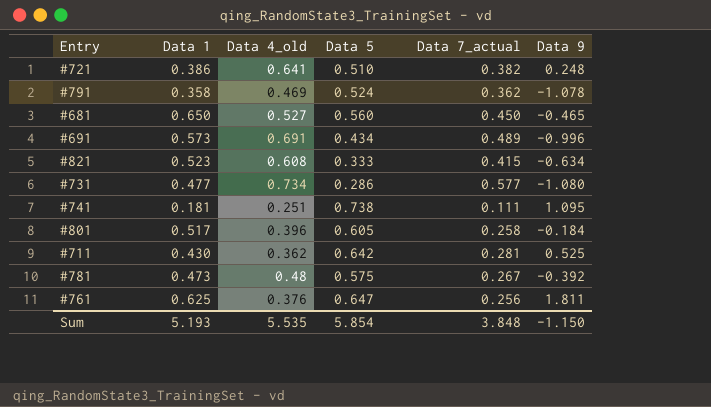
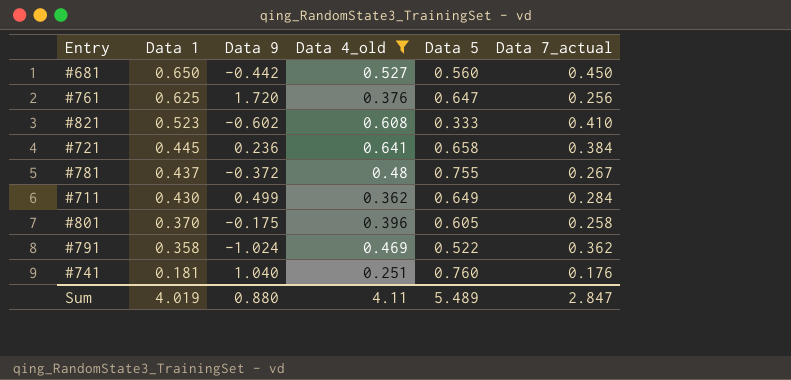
filter: none -> Data 4_old <= 0.641
row order: none -> Data 1 descending
column Data 9 | position: 6 -> 3
#681 | Data 9: -0.465 -> -0.442
#761 | Data 9: 1.811 -> 1.720
#821 | Data 9: -0.634 -> -0.602
#821 | Data 7_actual: 0.415 -> 0.410
#721 | Data 1: 0.386 -> 0.445
#721 | Data 9: 0.248 -> 0.236
#721 | Data 5: 0.510 -> 0.658
#721 | Data 7_actual: 0.382 -> 0.384
#781 | Data 1: 0.473 -> 0.437
#781 | Data 9: -0.392 -> -0.372
#781 | Data 5: 0.575 -> 0.755
#711 | Data 9: 0.525 -> 0.499
#711 | Data 5: 0.642 -> 0.649
#711 | Data 7_actual: 0.281 -> 0.284
#801 | Data 1: 0.517 -> 0.370
#801 | Data 9: -0.184 -> -0.175
#791 | Data 9: -1.078 -> -1.024
#791 | Data 5: 0.524 -> 0.522
#741 | Data 9: 1.095 -> 1.040
#741 | Data 5: 0.738 -> 0.760
#741 | Data 7_actual: 0.111 -> 0.176
Sum | Data 1: 5.193 -> 4.019
Sum | Data 9: -1.150 -> 0.880
Sum | Data 4_old: 5.535 -> 4.11
Sum | Data 5: 5.854 -> 5.489
Sum | Data 7_actual: 3.848 -> 2.847

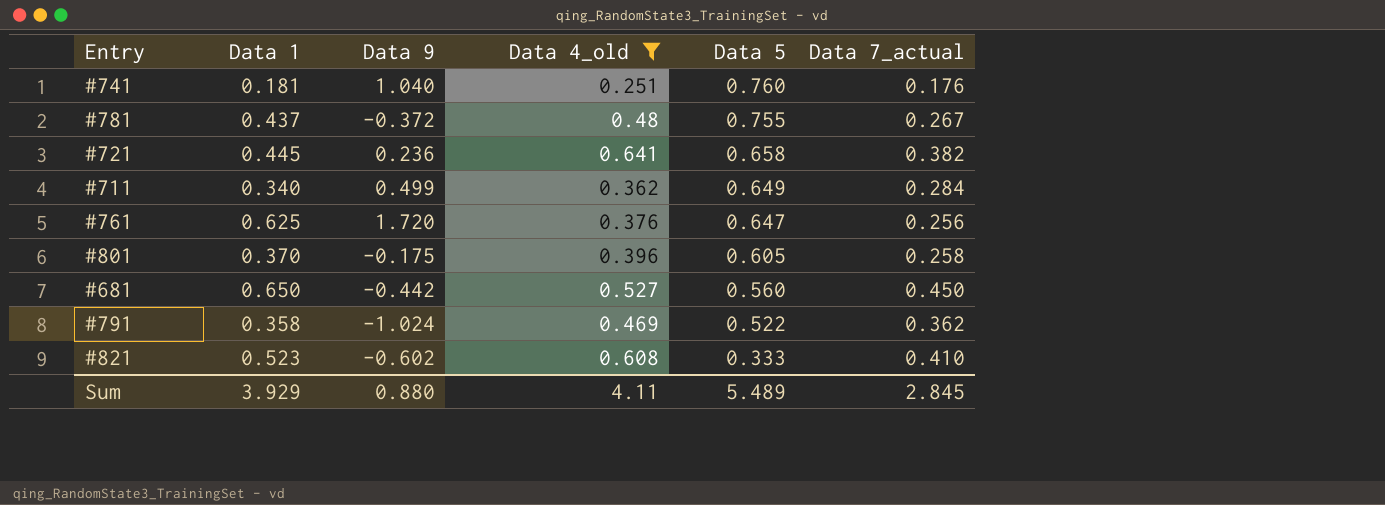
row order: Data 1 descending -> Data 5 descending
#721 | Data 7_actual: 0.384 -> 0.382
#711 | Data 1: 0.430 -> 0.340
Sum | Data 1: 4.019 -> 3.929
Sum | Data 7_actual: 2.847 -> 2.845

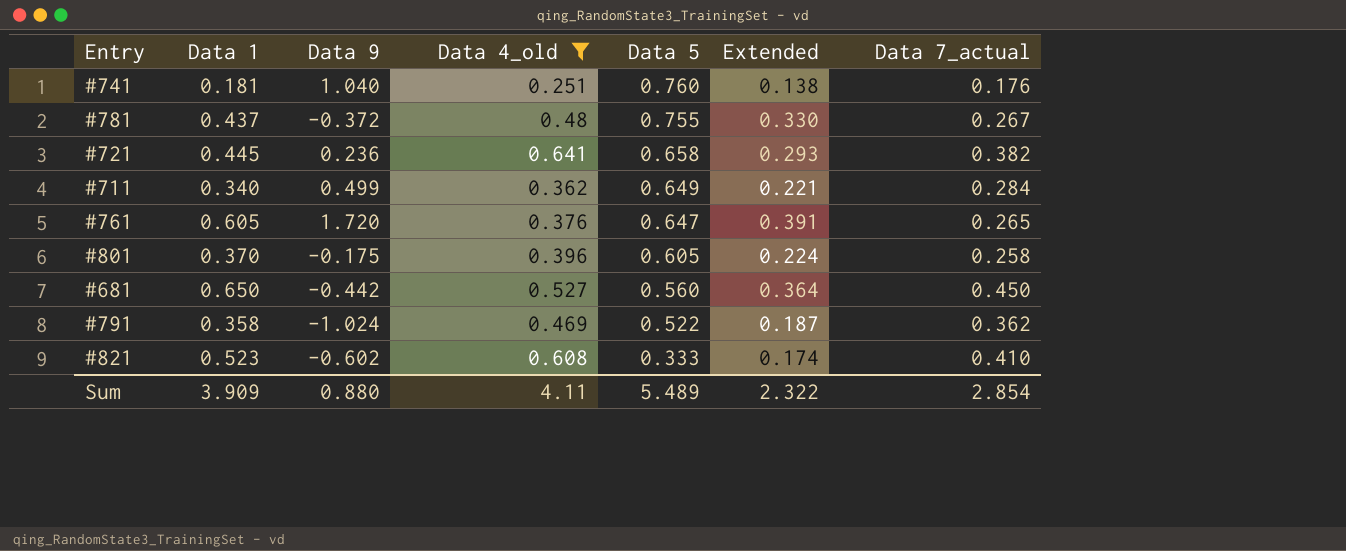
column Extended | formula: none -> [Data 1] * [Data 5]
#761 | Data 1: 0.625 -> 0.605
#761 | Data 7_actual: 0.256 -> 0.265
Sum | Data 1: 3.929 -> 3.909
Sum | Data 7_actual: 2.845 -> 2.854

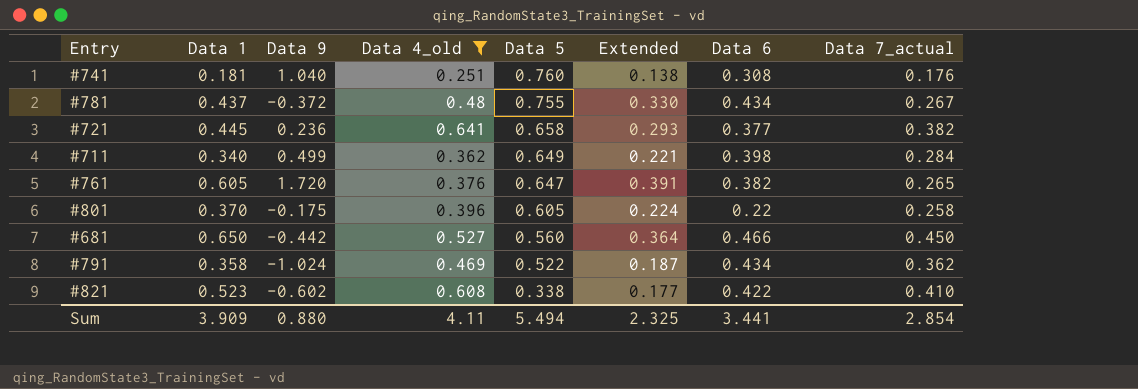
column Data 6 | position: none -> 7
#821 | Data 5: 0.333 -> 0.338
#821 | Extended: 0.174 -> 0.177
Sum | Data 5: 5.489 -> 5.494
Sum | Extended: 2.322 -> 2.325

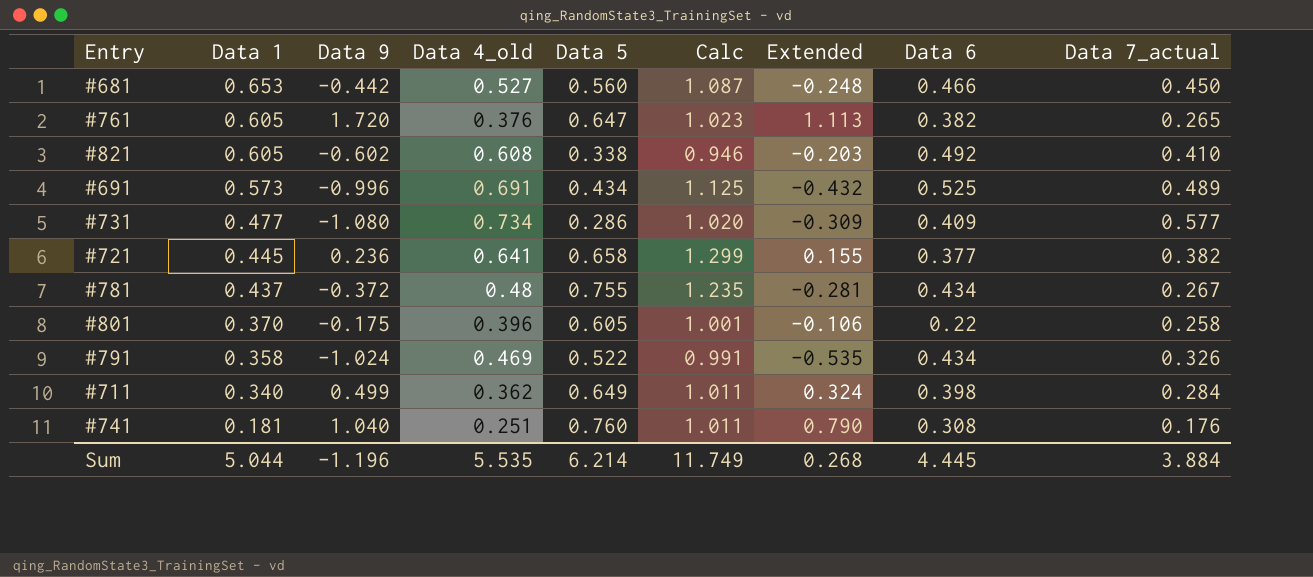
filter: Data 4_old <= 0.641 -> none
row order: Data 5 descending -> Data 1 descending
column Calc | formula: none -> [Data 4_old] + [Data 5]
column Extended | formula: [Data 1] * [Data 5] -> [Data 9] * [Data 5]
#681 | Data 1: 0.650 -> 0.653
#821 | Data 1: 0.523 -> 0.605
#821 | Data 6: 0.422 -> 0.492
#791 | Data 7_actual: 0.362 -> 0.326
Sum | Data 1: 3.909 -> 5.044
Sum | Data 9: 0.880 -> -1.196
Sum | Data 4_old: 4.11 -> 5.535
Sum | Data 5: 5.494 -> 6.214
Sum | Extended: 2.325 -> 0.268
Sum | Data 6: 3.441 -> 4.445
Sum | Data 7_actual: 2.854 -> 3.884

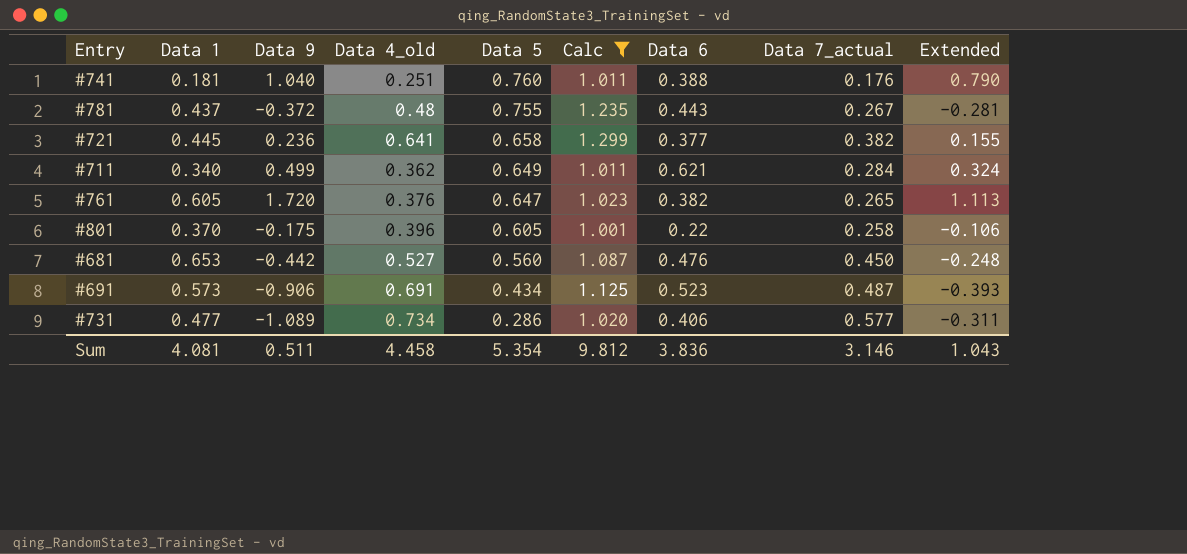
filter: none -> Calc >= 1.001
row order: Data 1 descending -> Data 5 descending
column Extended | position: 7 -> 9
#741 | Data 6: 0.308 -> 0.388
#781 | Data 6: 0.434 -> 0.443
#711 | Data 6: 0.398 -> 0.621
#681 | Data 6: 0.466 -> 0.476
#691 | Data 9: -0.996 -> -0.906
#691 | Data 6: 0.525 -> 0.523
#691 | Data 7_actual: 0.489 -> 0.487
#691 | Extended: -0.432 -> -0.393
#731 | Data 9: -1.080 -> -1.089
#731 | Data 6: 0.409 -> 0.406
#731 | Extended: -0.309 -> -0.311
Sum | Data 1: 5.044 -> 4.081
Sum | Data 9: -1.196 -> 0.511
Sum | Data 4_old: 5.535 -> 4.458
Sum | Data 5: 6.214 -> 5.354
Sum | Calc: 11.749 -> 9.812
Sum | Data 6: 4.445 -> 3.836
Sum | Data 7_actual: 3.884 -> 3.146
Sum | Extended: 0.268 -> 1.043

